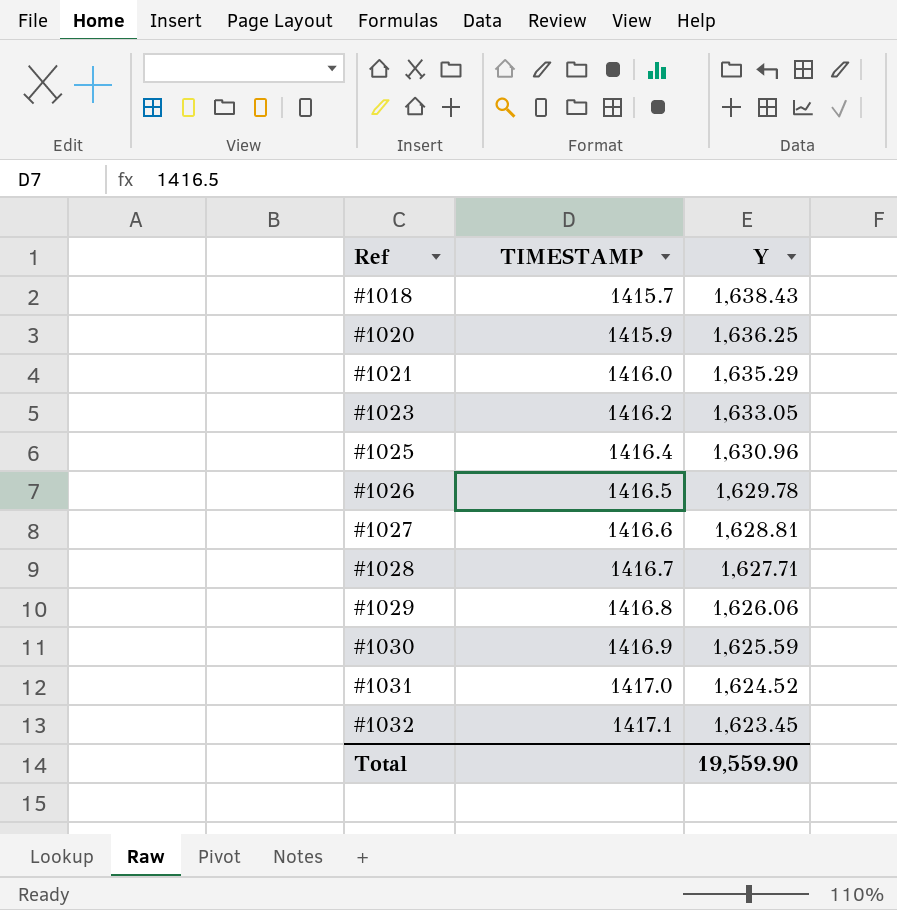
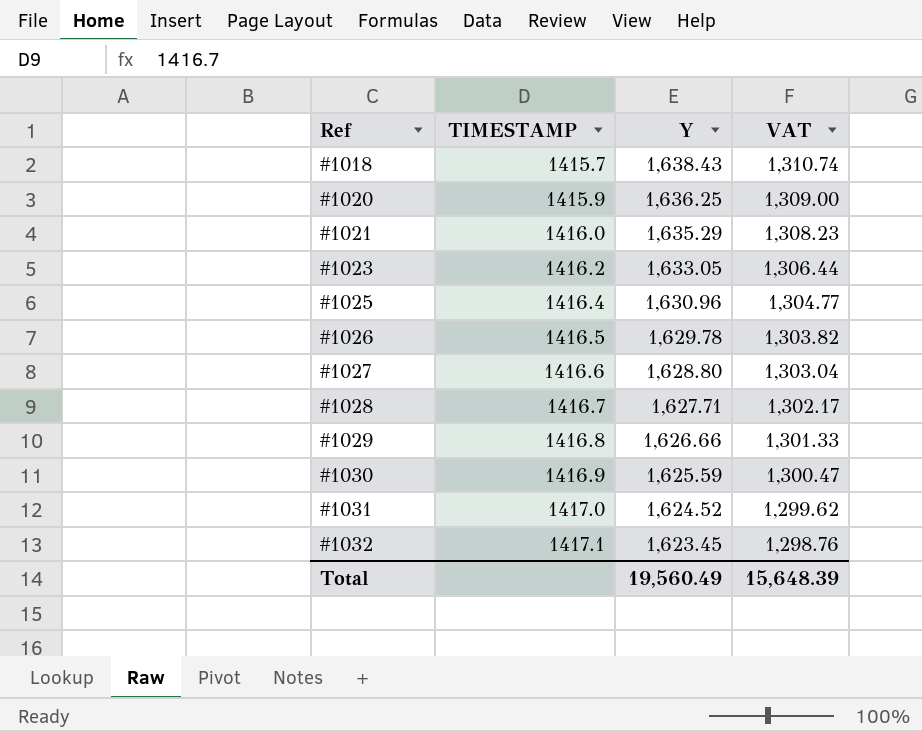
column VAT | formula: none -> [Y] * 0.8
#1027 | Y: 1,628.81 -> 1,628.80
#1029 | Y: 1,626.06 -> 1,626.66
Total | Y: 19,559.90 -> 19,560.49

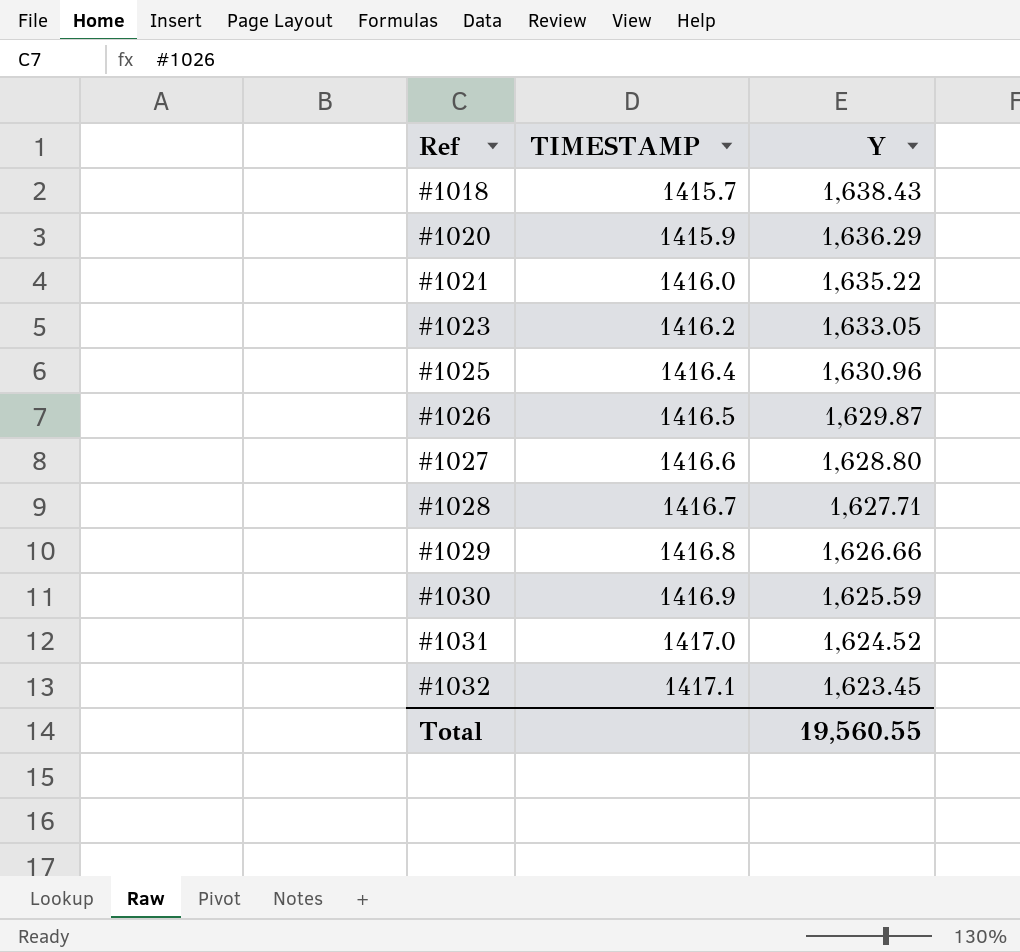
column VAT | formula: [Y] * 0.8 -> none
#1020 | Y: 1,636.25 -> 1,636.29
#1021 | Y: 1,635.29 -> 1,635.22
#1026 | Y: 1,629.78 -> 1,629.87
Total | Y: 19,560.49 -> 19,560.55

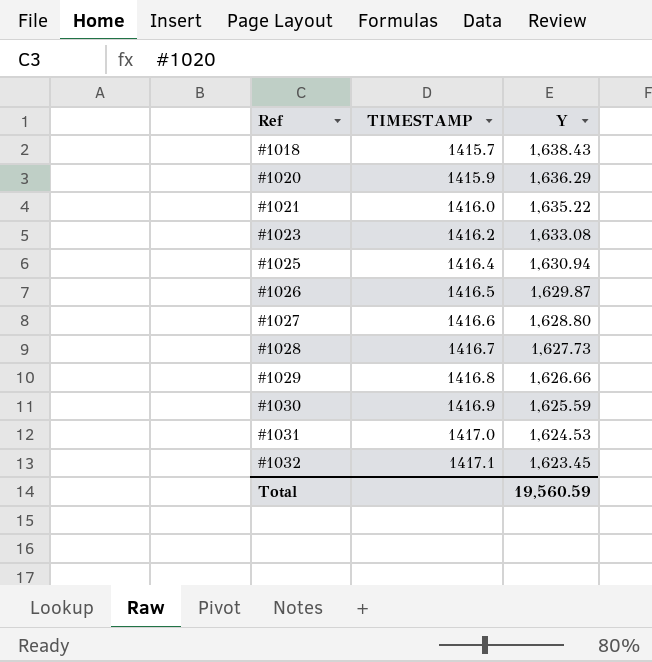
#1023 | Y: 1,633.05 -> 1,633.08
#1025 | Y: 1,630.96 -> 1,630.94
#1028 | Y: 1,627.71 -> 1,627.73
#1031 | Y: 1,624.52 -> 1,624.53
Total | Y: 19,560.55 -> 19,560.59

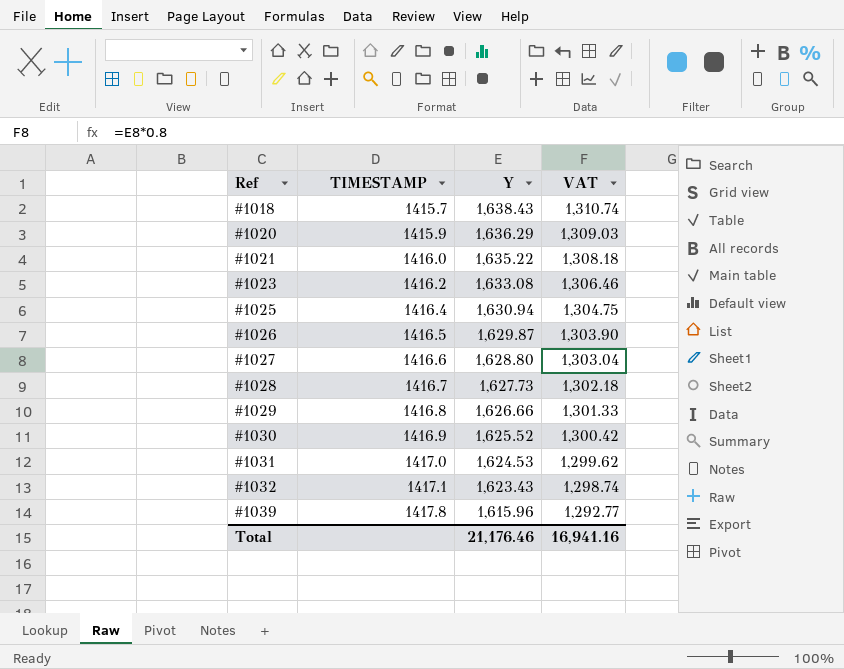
column VAT | formula: none -> [Y] * 0.8
#1030 | Y: 1,625.59 -> 1,625.52
#1032 | Y: 1,623.45 -> 1,623.43
row #1039: none -> 1417.8 | 1,615.96 | 1,292.77
Total | Y: 19,560.59 -> 21,176.46

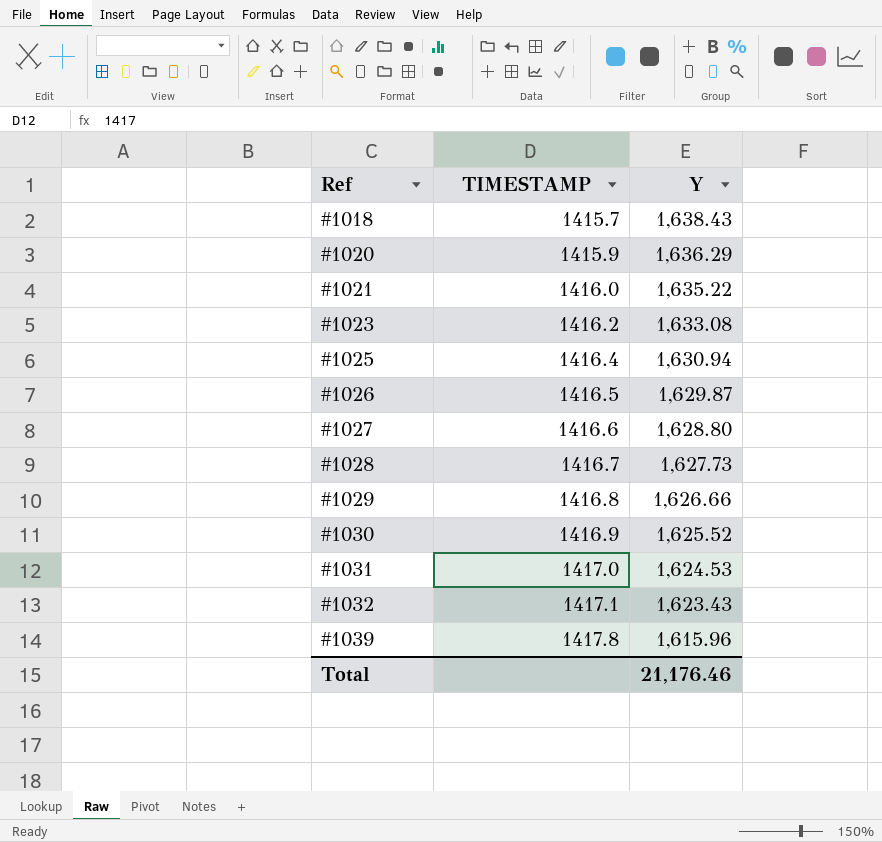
column VAT | formula: [Y] * 0.8 -> none

